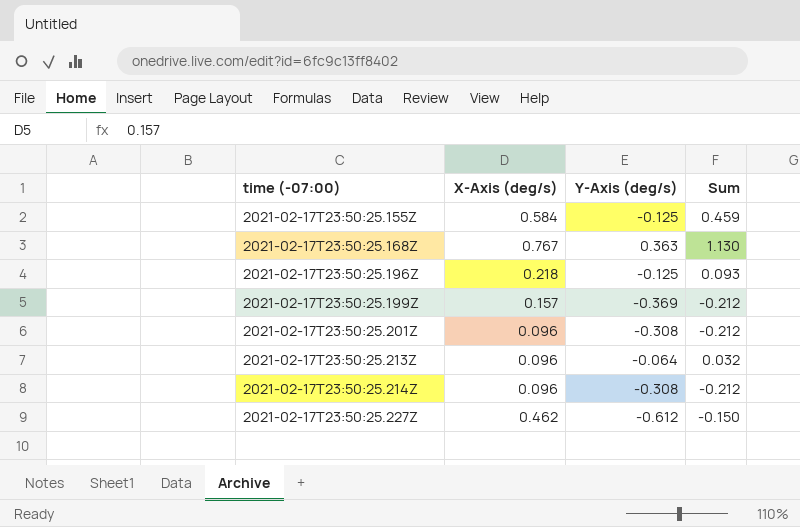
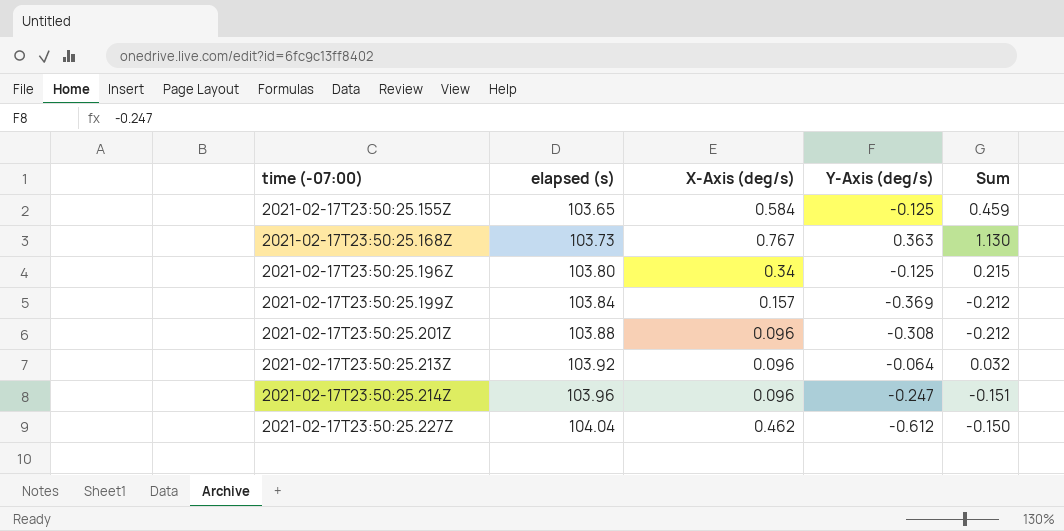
column elapsed (s) | position: none -> 2
2021-02-17T23:50:25.196Z | X-Axis (deg/s): 0.218 -> 0.34
2021-02-17T23:50:25.196Z | Sum: 0.093 -> 0.215
2021-02-17T23:50:25.214Z | Y-Axis (deg/s): -0.308 -> -0.247
2021-02-17T23:50:25.214Z | Sum: -0.212 -> -0.151

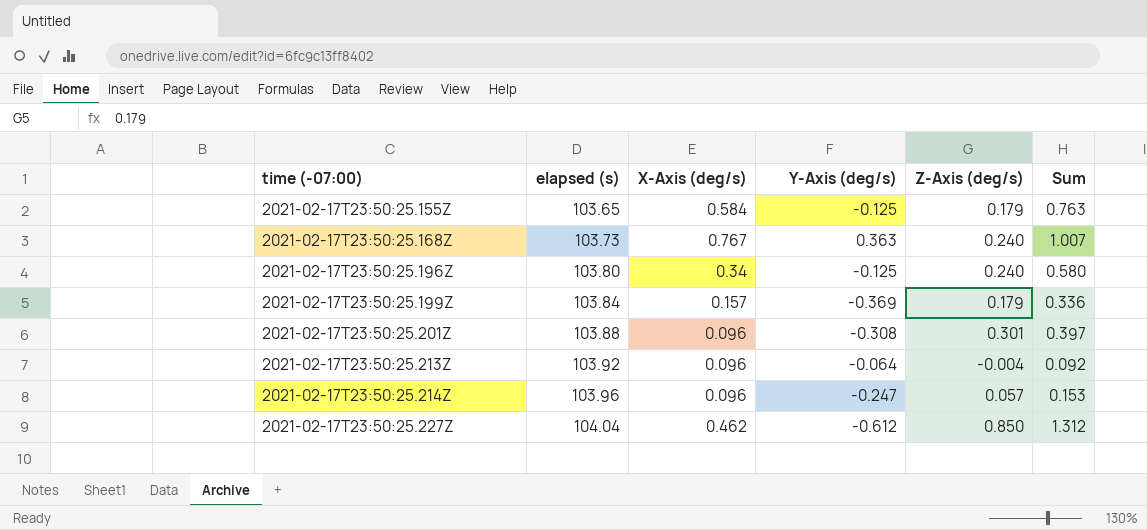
column Z-Axis (deg/s) | position: none -> 5
column Sum | formula: [X-Axis (deg/s)] + [Y-Axis (deg/s)] -> [X-Axis (deg/s)] + [Z-Axis (deg/s)]

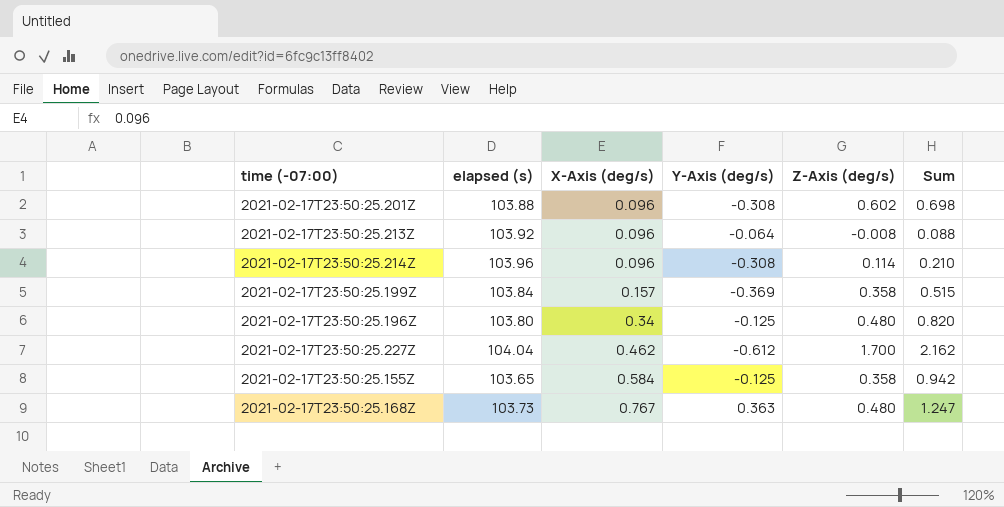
row order: time (-07:00) ascending -> X-Axis (deg/s) ascending
2021-02-17T23:50:25.201Z | Z-Axis (deg/s): 0.301 -> 0.602
2021-02-17T23:50:25.201Z | Sum: 0.397 -> 0.698
2021-02-17T23:50:25.213Z | Z-Axis (deg/s): -0.004 -> -0.008
2021-02-17T23:50:25.213Z | Sum: 0.092 -> 0.088
2021-02-17T23:50:25.214Z | Y-Axis (deg/s): -0.247 -> -0.308
2021-02-17T23:50:25.214Z | Z-Axis (deg/s): 0.057 -> 0.114
2021-02-17T23:50:25.214Z | Sum: 0.153 -> 0.210
2021-02-17T23:50:25.199Z | Z-Axis (deg/s): 0.179 -> 0.358
2021-02-17T23:50:25.199Z | Sum: 0.336 -> 0.515
2021-02-17T23:50:25.196Z | Z-Axis (deg/s): 0.240 -> 0.480
2021-02-17T23:50:25.196Z | Sum: 0.580 -> 0.820
2021-02-17T23:50:25.227Z | Z-Axis (deg/s): 0.850 -> 1.700
2021-02-17T23:50:25.227Z | Sum: 1.312 -> 2.162
2021-02-17T23:50:25.155Z | Z-Axis (deg/s): 0.179 -> 0.358
2021-02-17T23:50:25.155Z | Sum: 0.763 -> 0.942
2021-02-17T23:50:25.168Z | Z-Axis (deg/s): 0.240 -> 0.480
2021-02-17T23:50:25.168Z | Sum: 1.007 -> 1.247

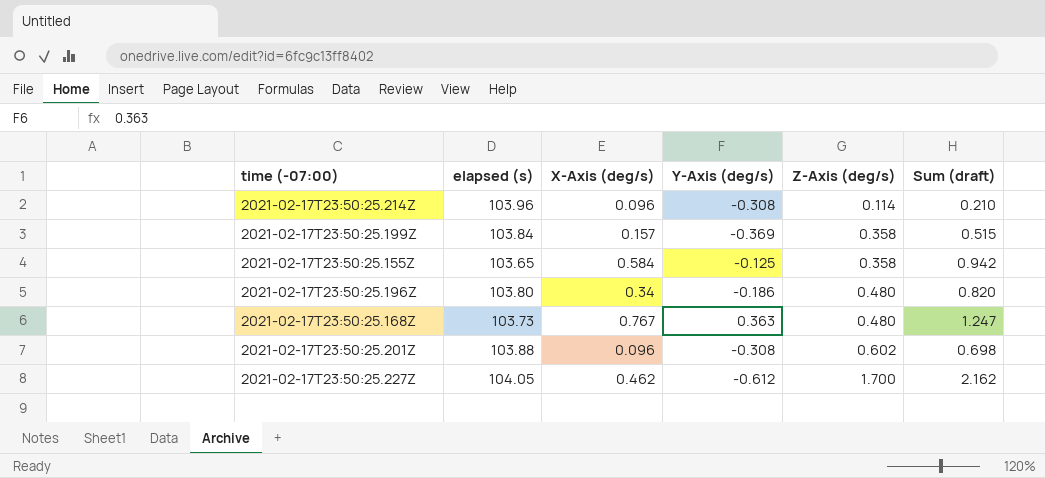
row order: X-Axis (deg/s) ascending -> Z-Axis (deg/s) ascending
column name: Sum -> Sum (draft)
row 2021-02-17T23:50:25.213Z: 103.92 | 0.096 | -0.064 | -0.008 | 0.088 -> none
2021-02-17T23:50:25.196Z | Y-Axis (deg/s): -0.125 -> -0.186
2021-02-17T23:50:25.227Z | elapsed (s): 104.04 -> 104.05

